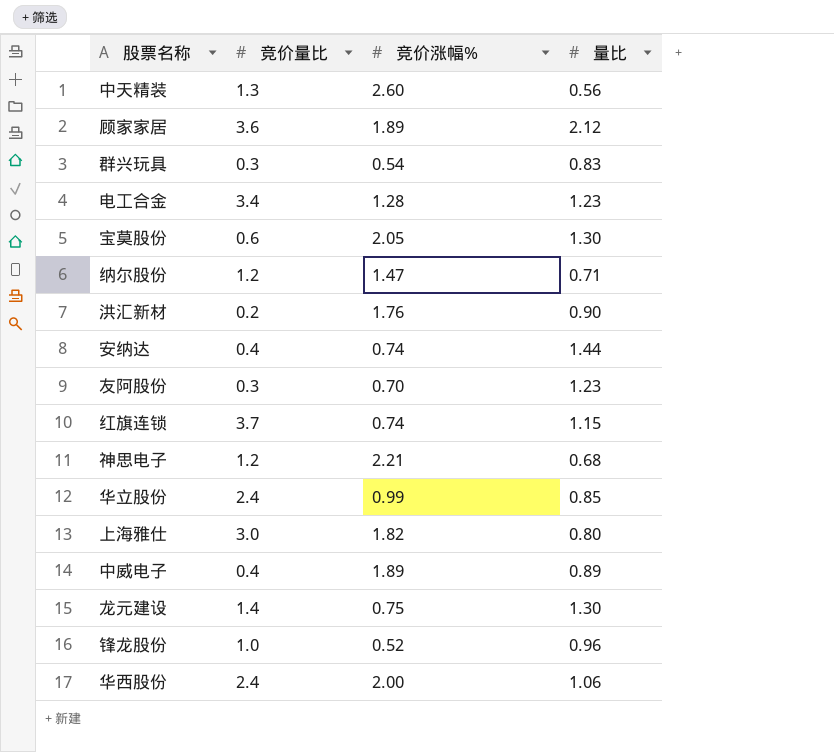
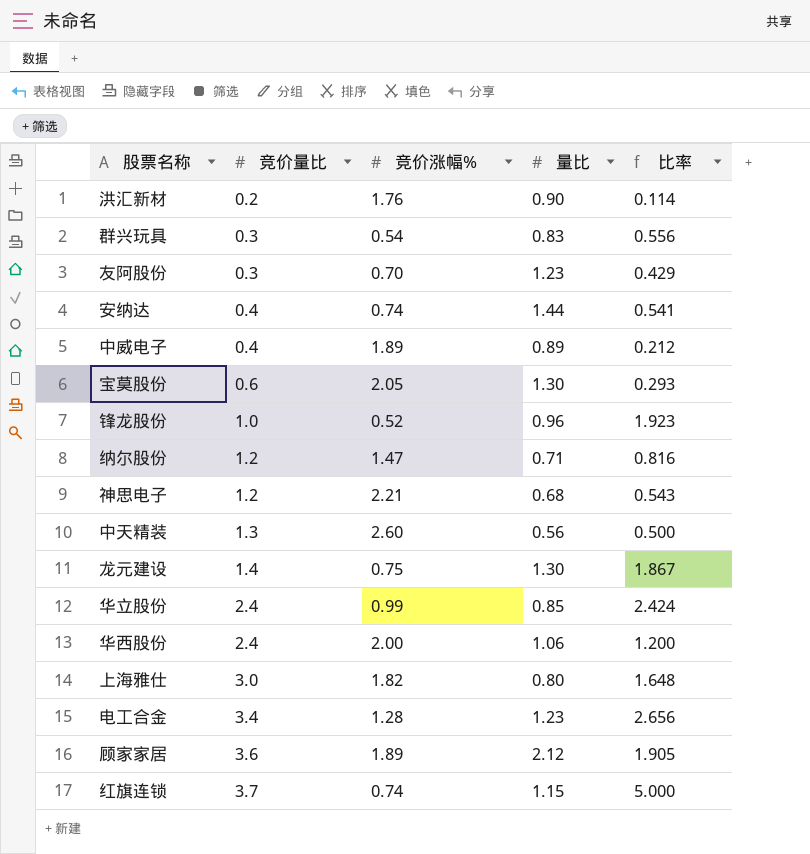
row order: none -> 竞价量比 ascending
column 比率 | formula: none -> [竞价量比] / [竞价涨幅%]

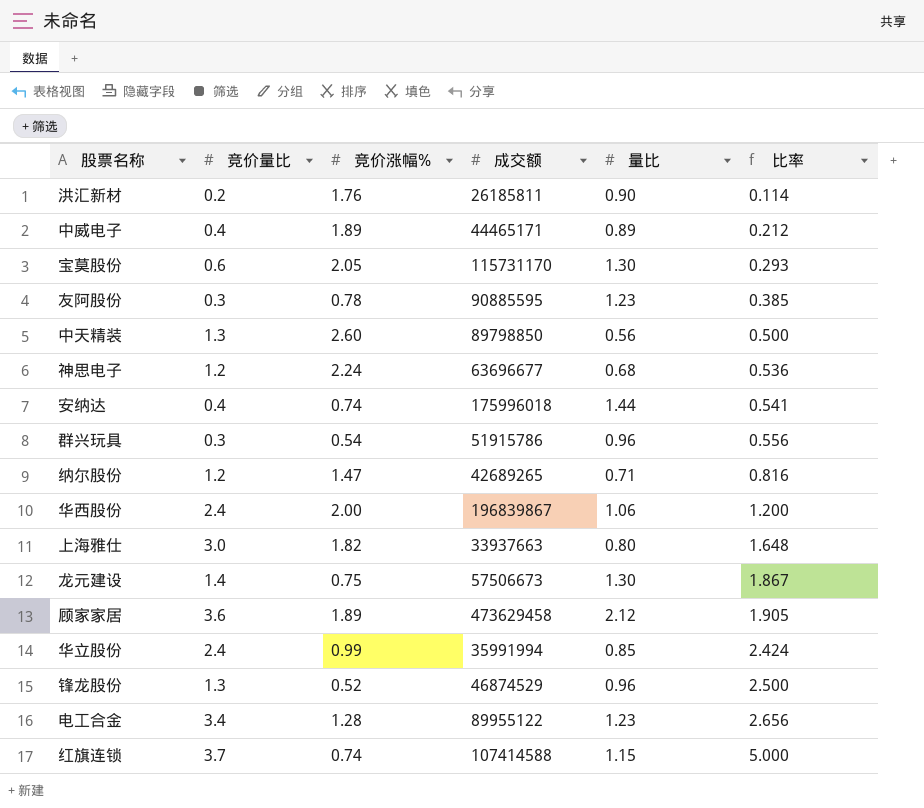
row order: 竞价量比 ascending -> 比率 ascending
column 成交额 | position: none -> 4
友阿股份 | 竞价涨幅%: 0.70 -> 0.78
友阿股份 | 比率: 0.429 -> 0.385
神思电子 | 竞价涨幅%: 2.21 -> 2.24
神思电子 | 比率: 0.543 -> 0.536
群兴玩具 | 量比: 0.83 -> 0.96
锋龙股份 | 竞价量比: 1.0 -> 1.3
锋龙股份 | 比率: 1.923 -> 2.500

